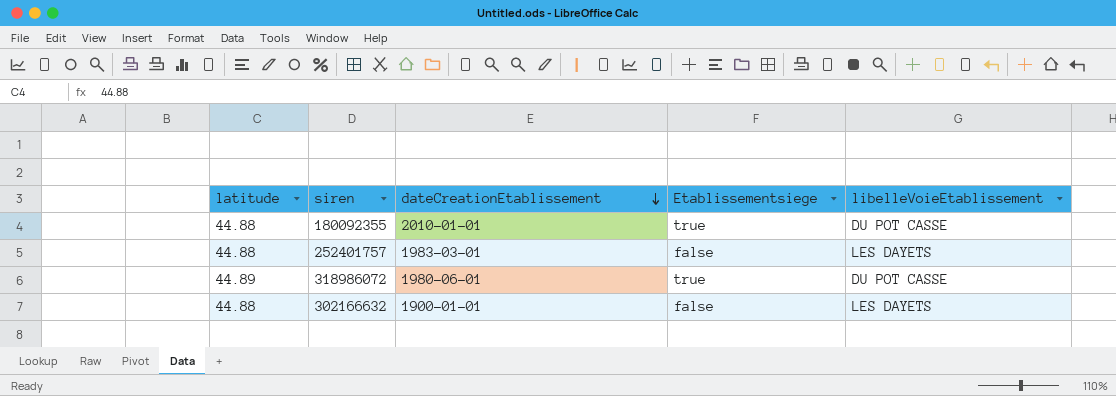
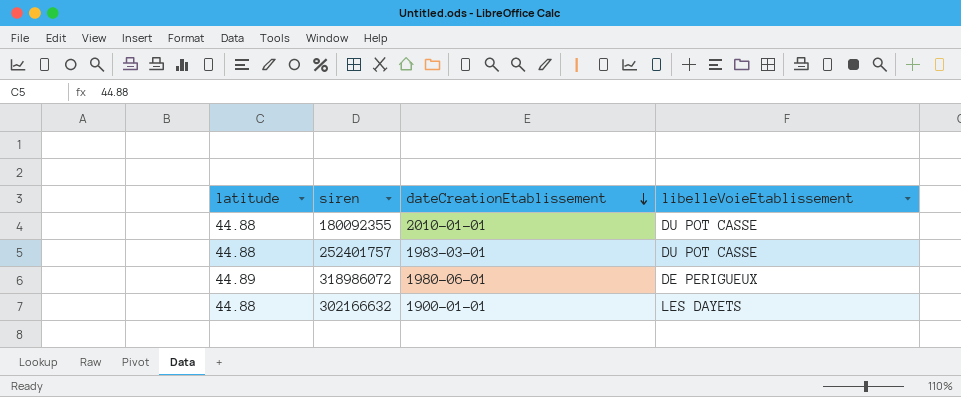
column Etablissementsiege | position: 4 -> none
252401757 | libelleVoieEtablissement: LES DAYETS -> DU POT CASSE
318986072 | libelleVoieEtablissement: DU POT CASSE -> DE PERIGUEUX

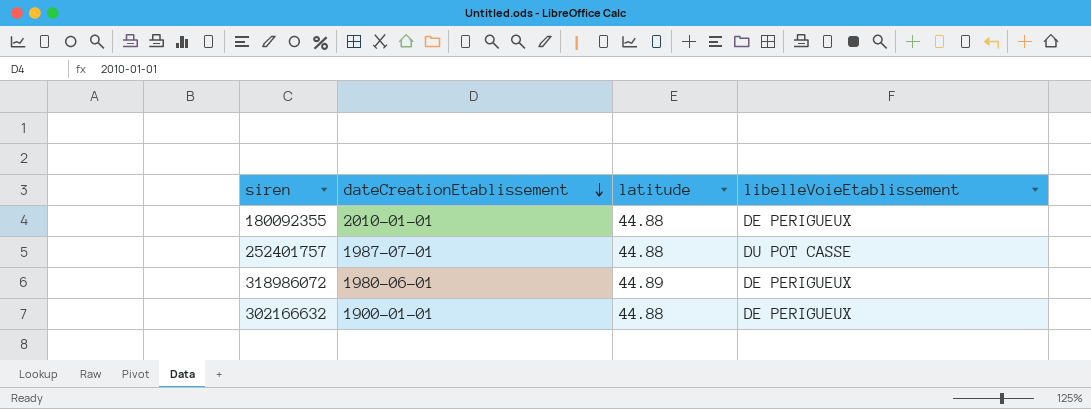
column latitude | position: 1 -> 3
180092355 | libelleVoieEtablissement: DU POT CASSE -> DE PERIGUEUX
252401757 | dateCreationEtablissement: 1983-03-01 -> 1987-07-01
302166632 | libelleVoieEtablissement: LES DAYETS -> DE PERIGUEUX

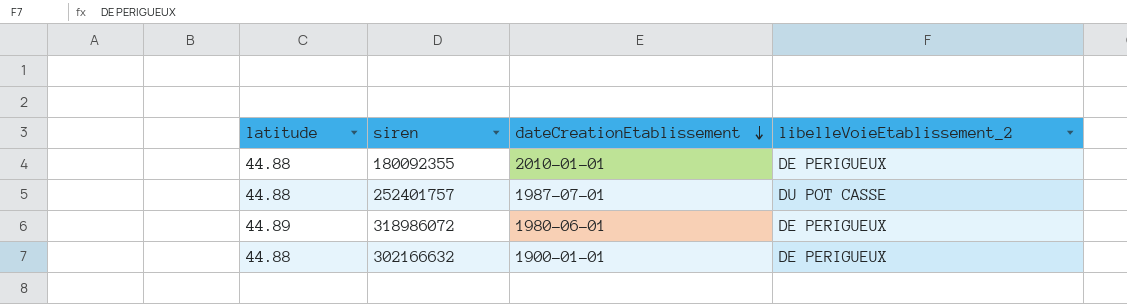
column latitude | position: 3 -> 1
column name: libelleVoieEtablissement -> libelleVoieEtablissement_2

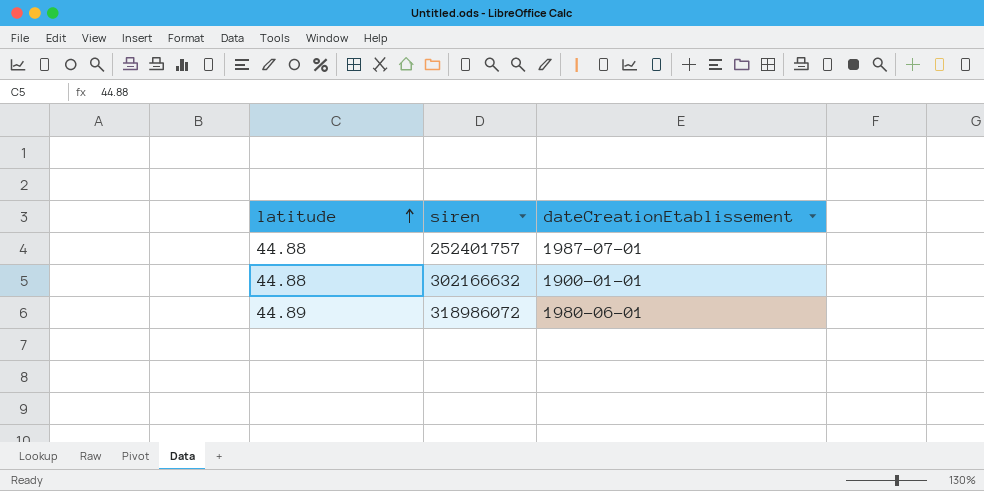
row order: dateCreationEtablissement descending -> latitude ascending
column libelleVoieEtablissement_2 | position: 4 -> none
row 180092355: 44.88 | 2010-01-01 | DE PERIGUEUX -> none

